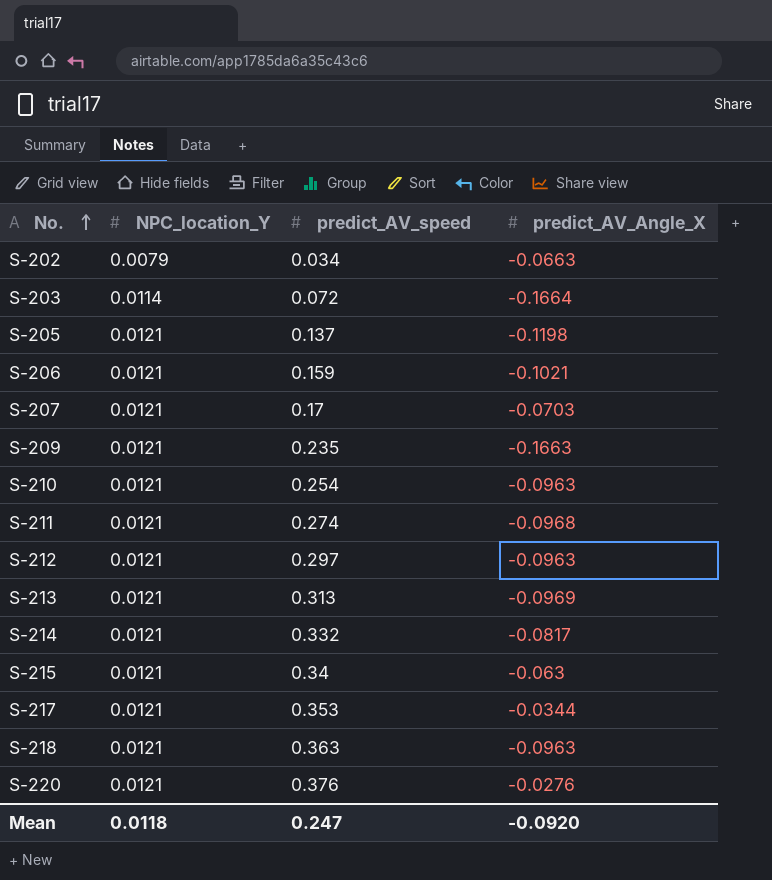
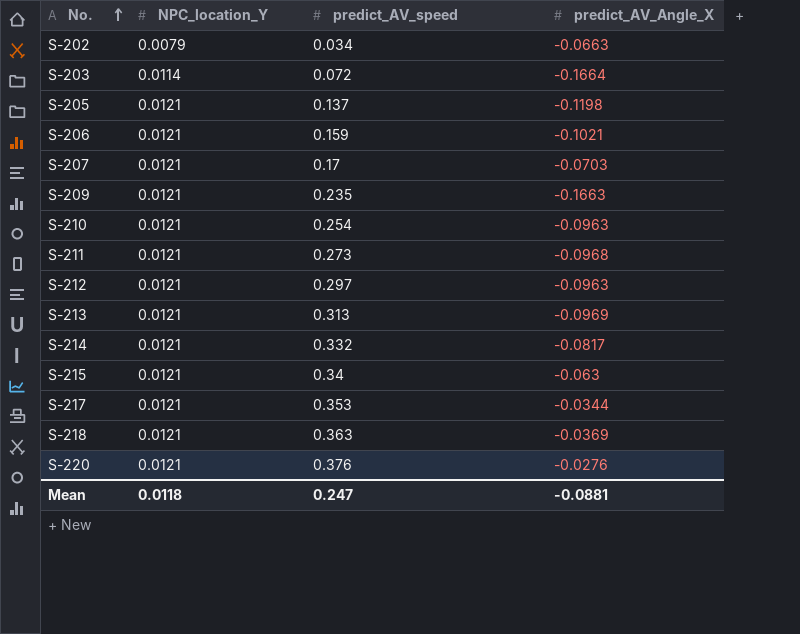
S-211 | predict_AV_speed: 0.274 -> 0.273
S-218 | predict_AV_Angle_X: -0.0963 -> -0.0369
Mean | predict_AV_Angle_X: -0.0920 -> -0.0881

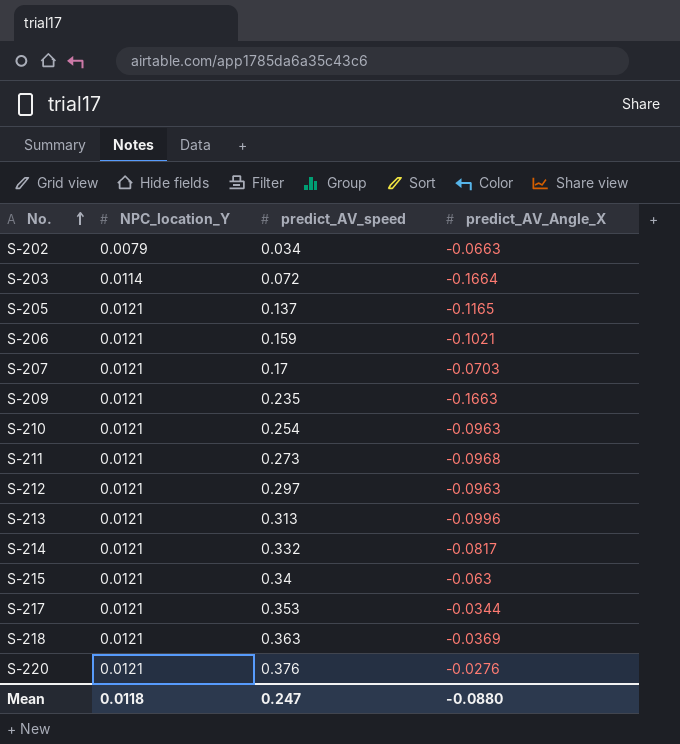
S-205 | predict_AV_Angle_X: -0.1198 -> -0.1165
S-213 | predict_AV_Angle_X: -0.0969 -> -0.0996
Mean | predict_AV_Angle_X: -0.0881 -> -0.0880

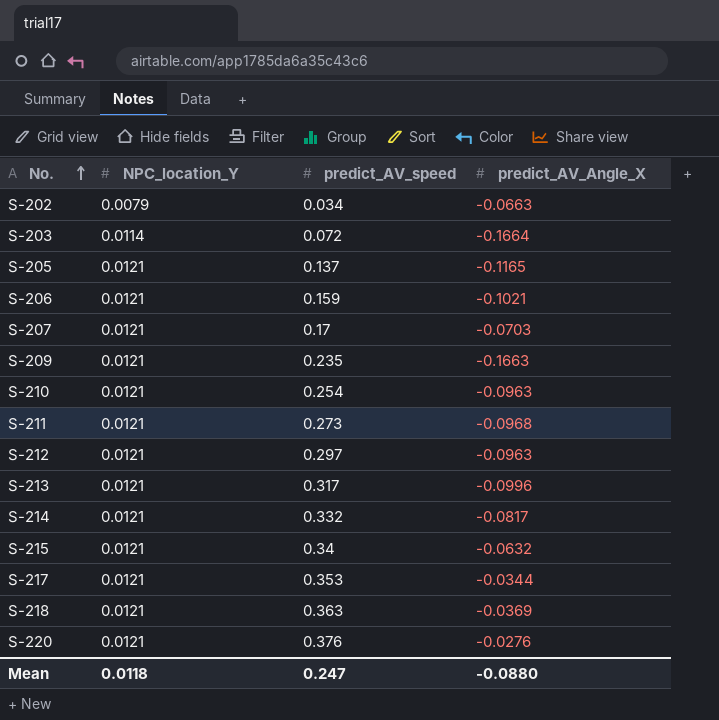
S-213 | predict_AV_speed: 0.313 -> 0.317
S-215 | predict_AV_Angle_X: -0.063 -> -0.0632

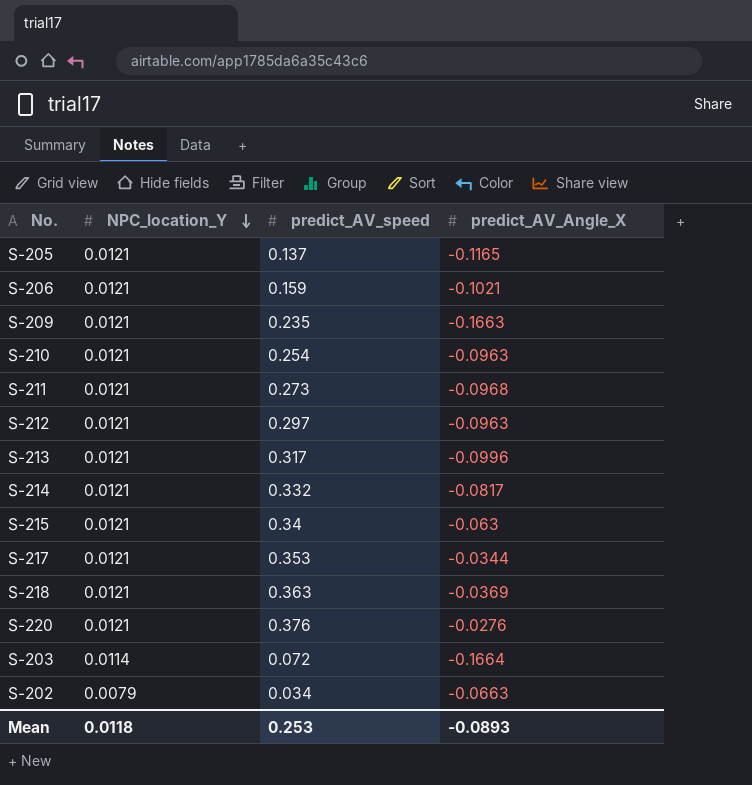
row order: No. ascending -> NPC_location_Y descending
row S-207: 0.0121 | 0.17 | -0.0703 -> none
S-215 | predict_AV_Angle_X: -0.0632 -> -0.063
Mean | predict_AV_speed: 0.247 -> 0.253
Mean | predict_AV_Angle_X: -0.0880 -> -0.0893

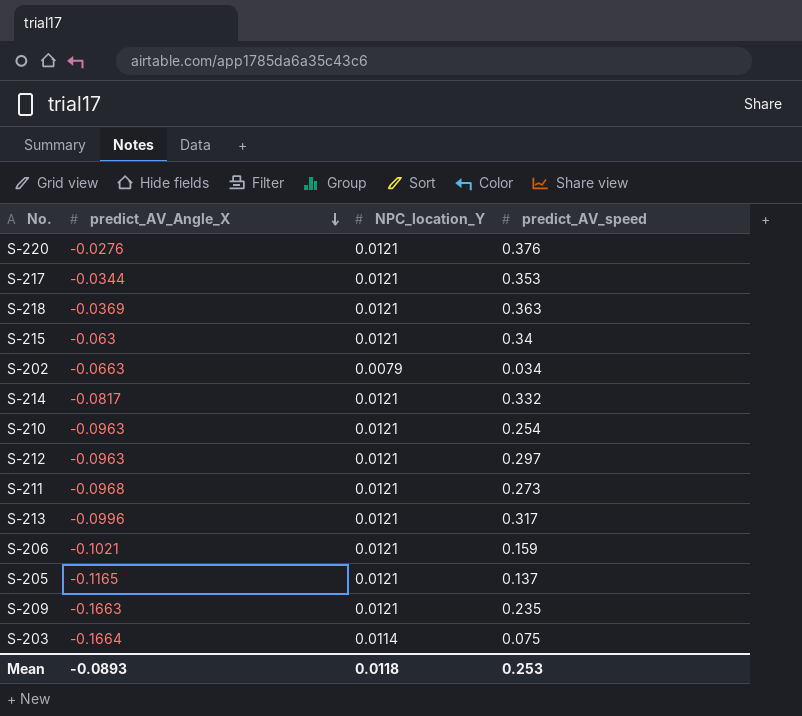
row order: NPC_location_Y descending -> predict_AV_Angle_X descending
column predict_AV_Angle_X | position: 4 -> 2
S-203 | predict_AV_speed: 0.072 -> 0.075

